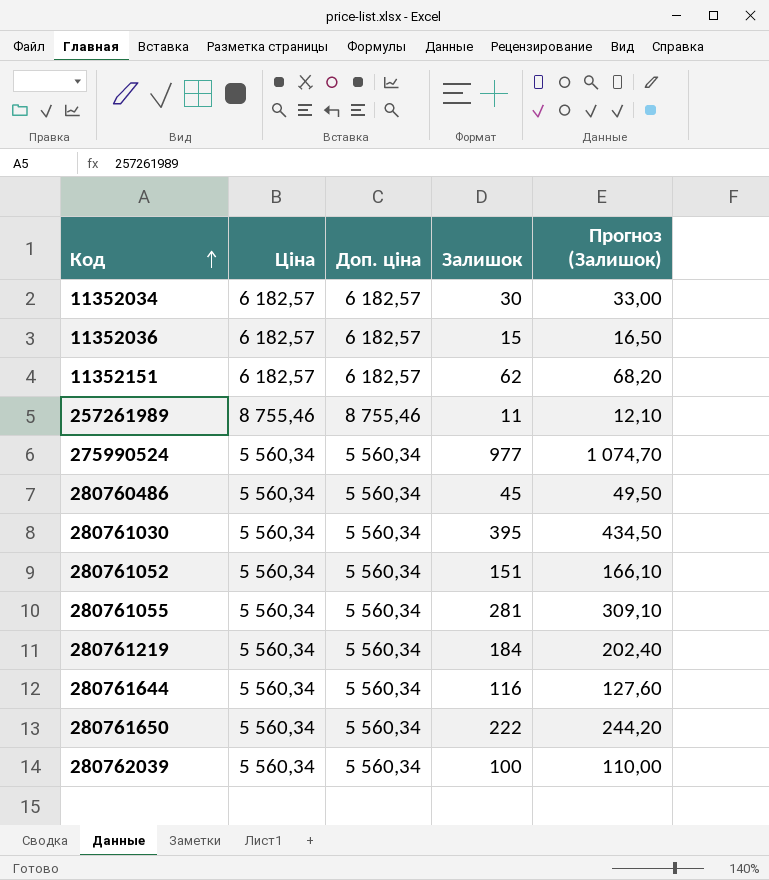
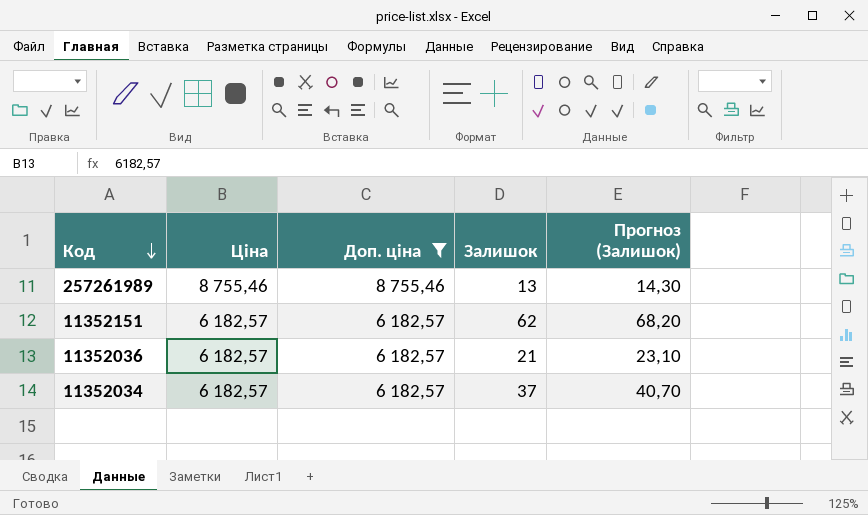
filter: none -> Доп. ціна != 5 560,34
row order: Код ascending -> Код descending
257261989 | Залишок: 11 -> 13
257261989 | Прогноз (Залишок): 12,10 -> 14,30
11352036 | Залишок: 15 -> 21
11352036 | Прогноз (Залишок): 16,50 -> 23,10
11352034 | Залишок: 30 -> 37
11352034 | Прогноз (Залишок): 33,00 -> 40,70

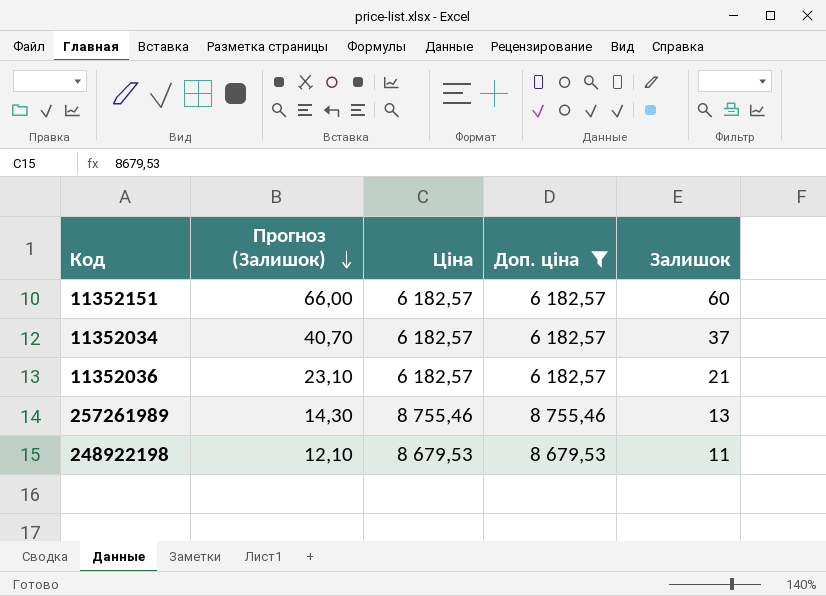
row order: Код descending -> Прогноз (Залишок) descending
column Прогноз (Залишок) | position: 5 -> 2
11352151 | Прогноз (Залишок): 68,20 -> 66,00
11352151 | Залишок: 62 -> 60
row 248922198: none -> 12,10 | 8 679,53 | 8 679,53 | 11

